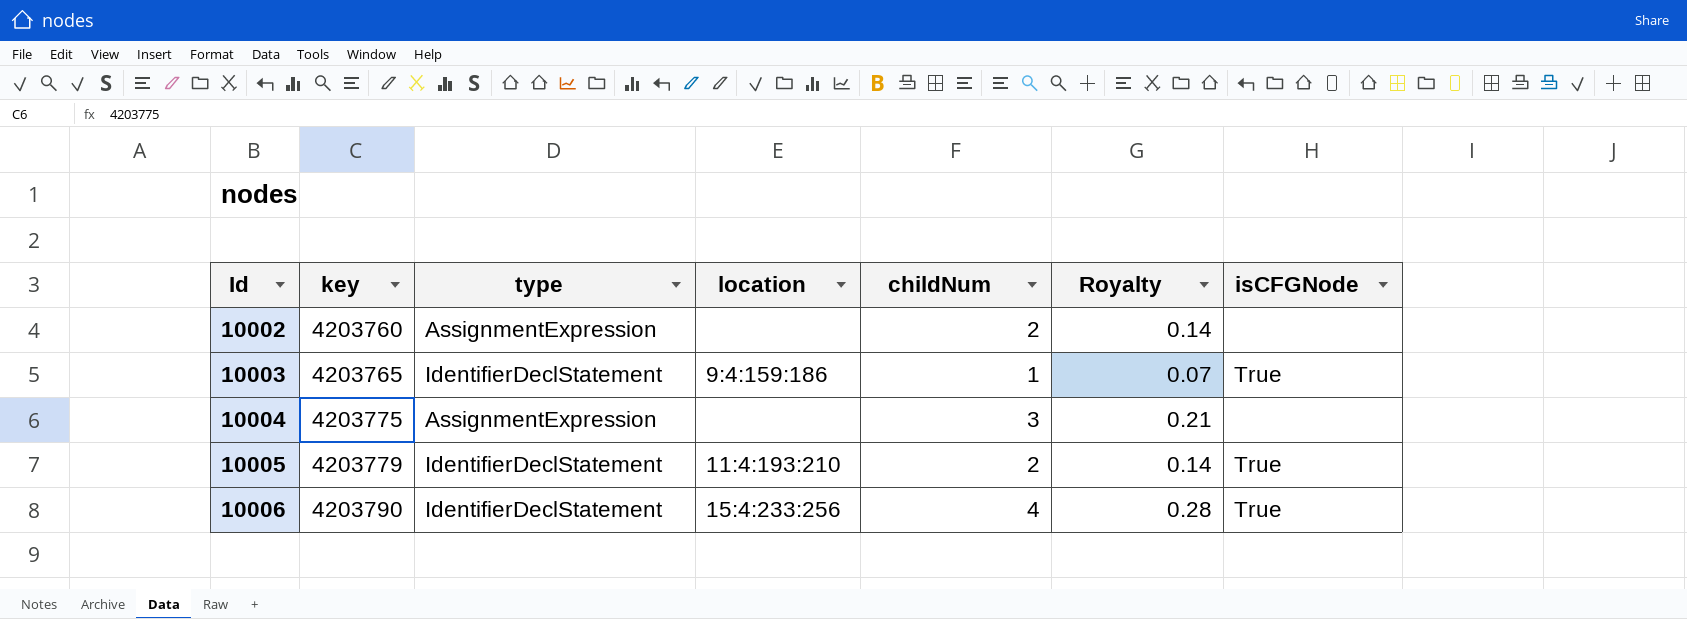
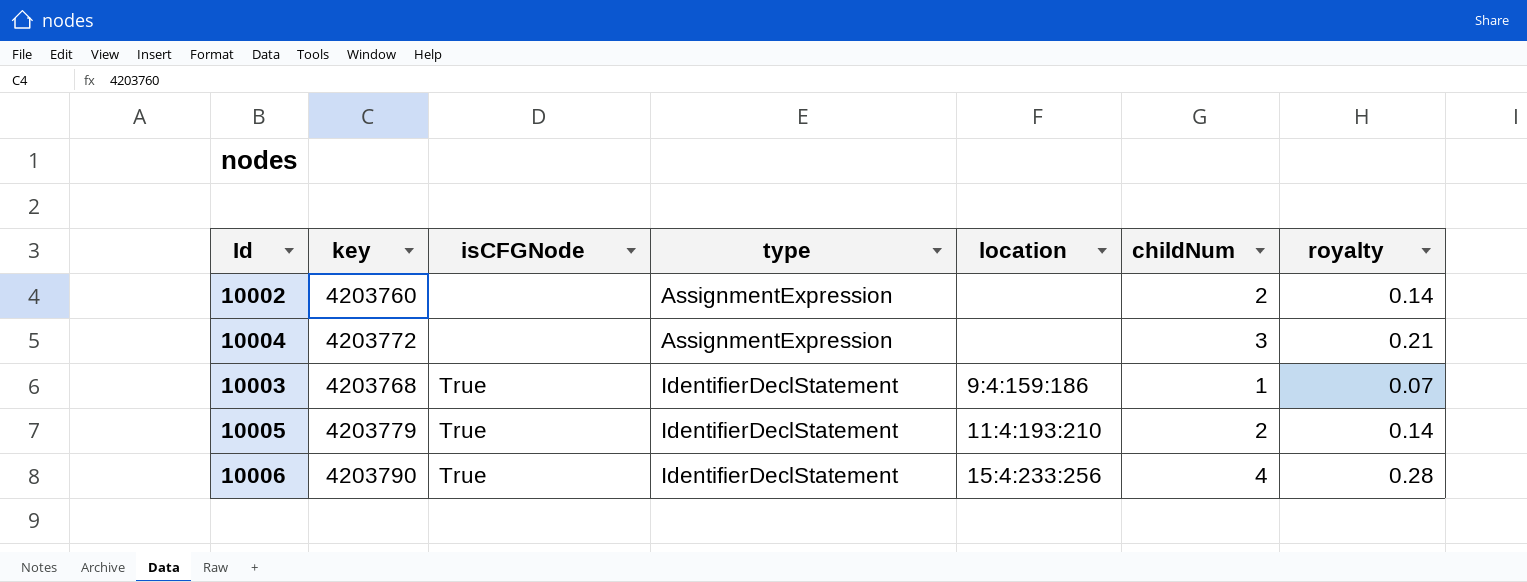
row order: Id ascending -> type ascending
column isCFGNode | position: 7 -> 3
column name: Royalty -> royalty
10004 | key: 4203775 -> 4203772
10003 | key: 4203765 -> 4203768

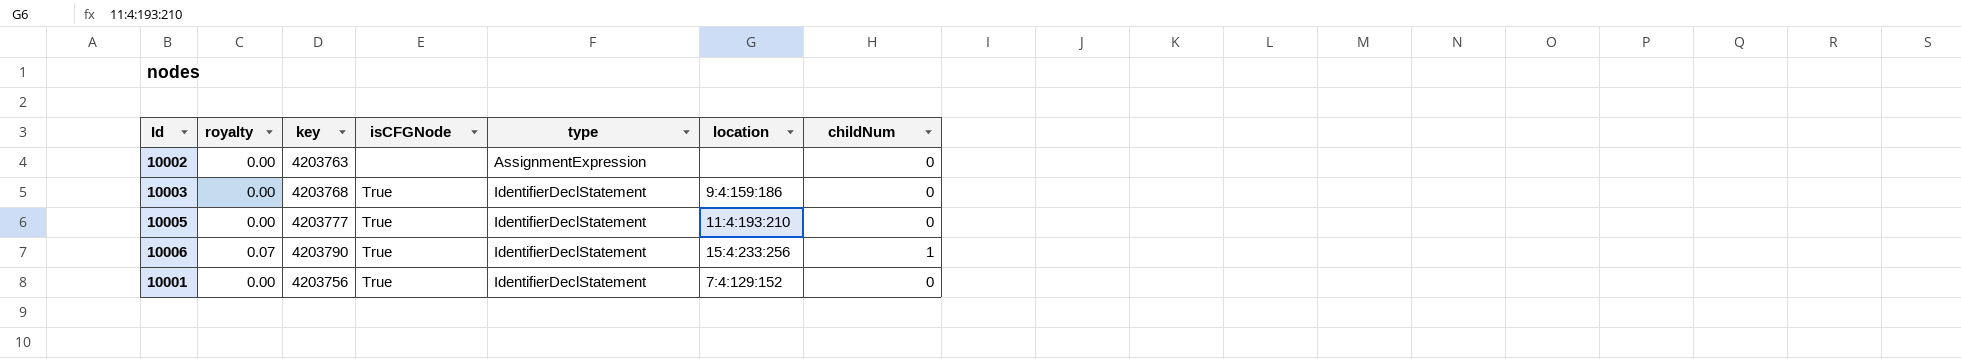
column royalty | position: 7 -> 2
row 10004: 4203772 | none | AssignmentExpression | none | 3 | 0.21 -> none
10002 | royalty: 0.14 -> 0.00
10002 | key: 4203760 -> 4203763
10002 | childNum: 2 -> 0
10003 | royalty: 0.07 -> 0.00
10003 | childNum: 1 -> 0
10005 | royalty: 0.14 -> 0.00
10005 | key: 4203779 -> 4203777
10005 | childNum: 2 -> 0
10006 | royalty: 0.28 -> 0.07
10006 | childNum: 4 -> 1
row 10001: none -> 0.00 | 4203756 | True | IdentifierDeclStatement | 7:4:129:152 | 0

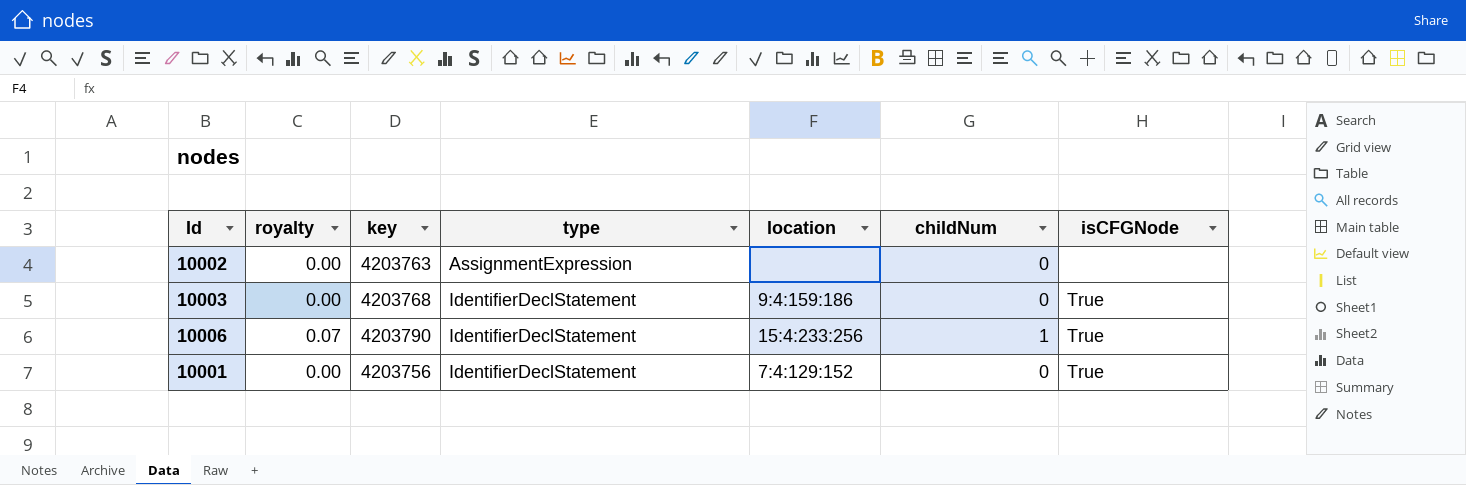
column isCFGNode | position: 4 -> 7
row 10005: 0.00 | 4203777 | True | IdentifierDeclStatement | 11:4:193:210 | 0 -> none

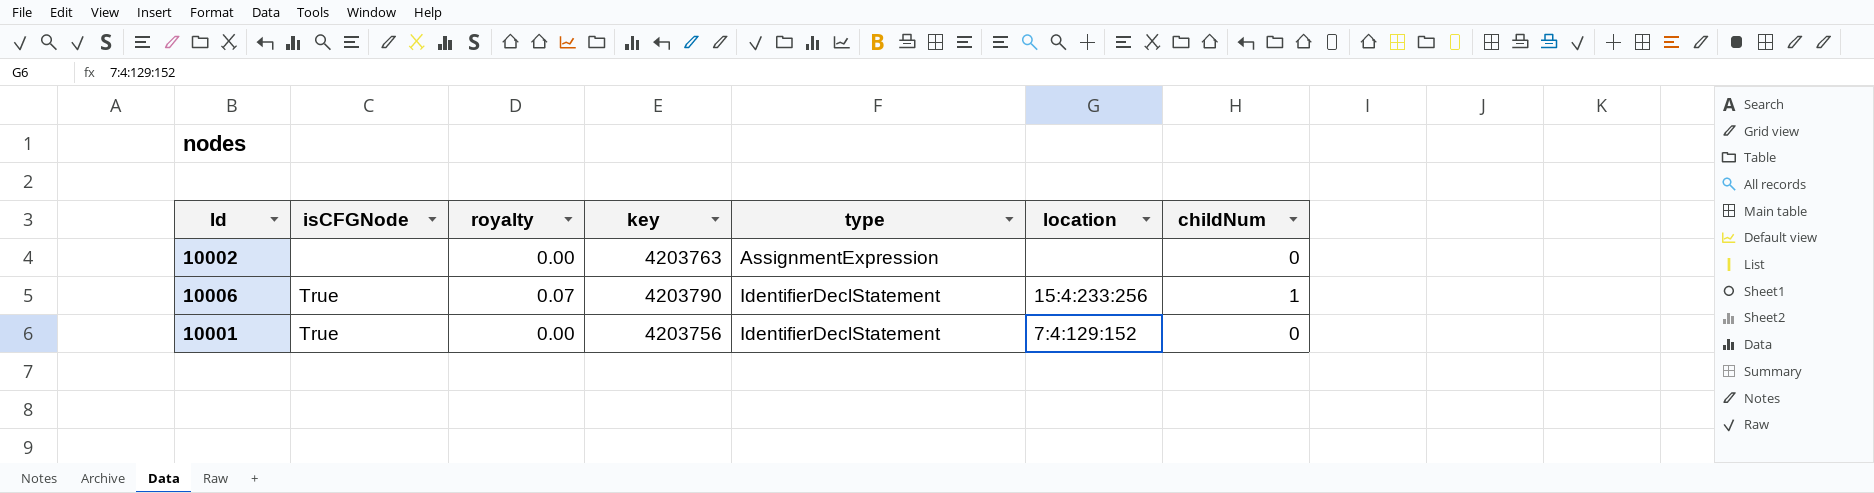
column isCFGNode | position: 7 -> 2
row 10003: 0.00 | 4203768 | IdentifierDeclStatement | 9:4:159:186 | 0 | True -> none

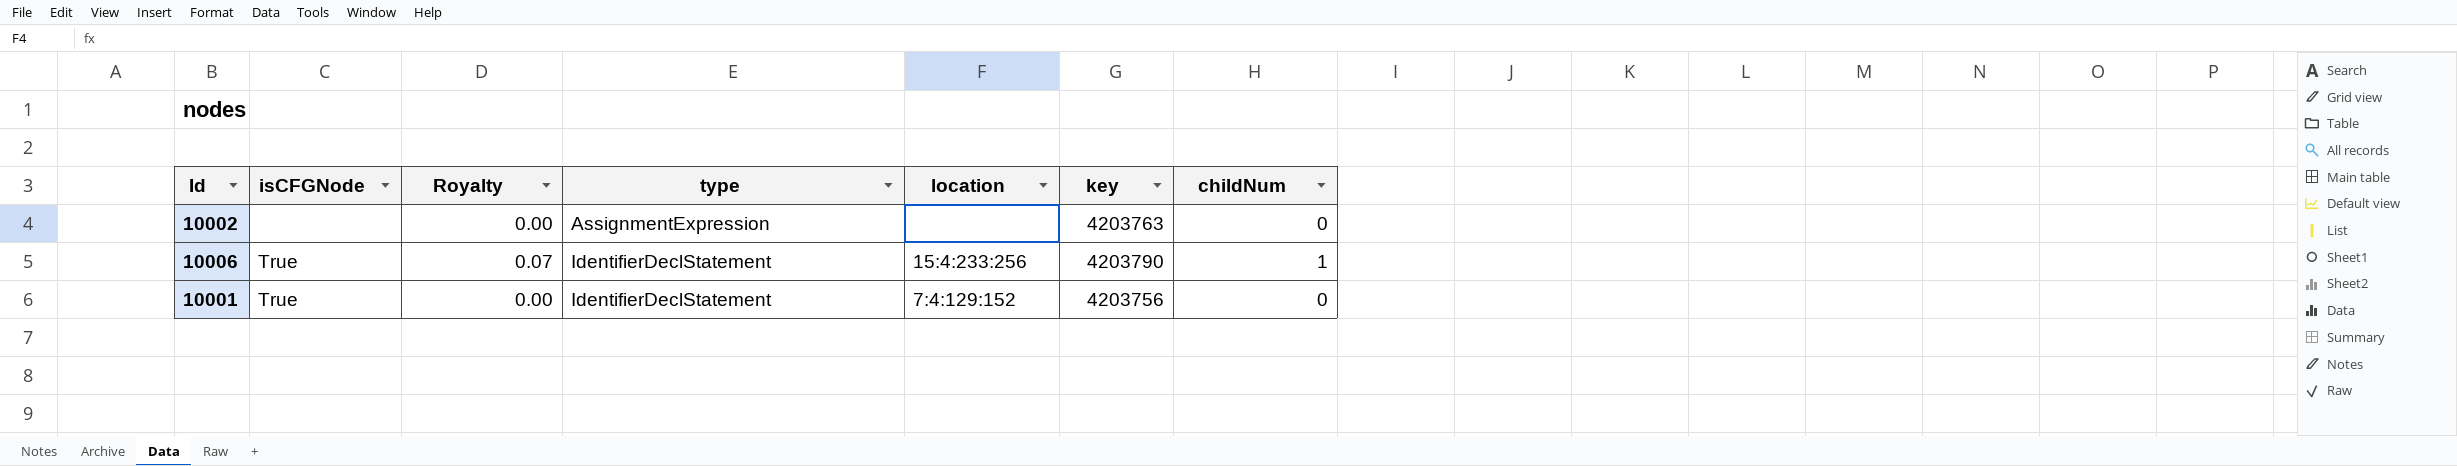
column name: royalty -> Royalty
column key | position: 4 -> 6

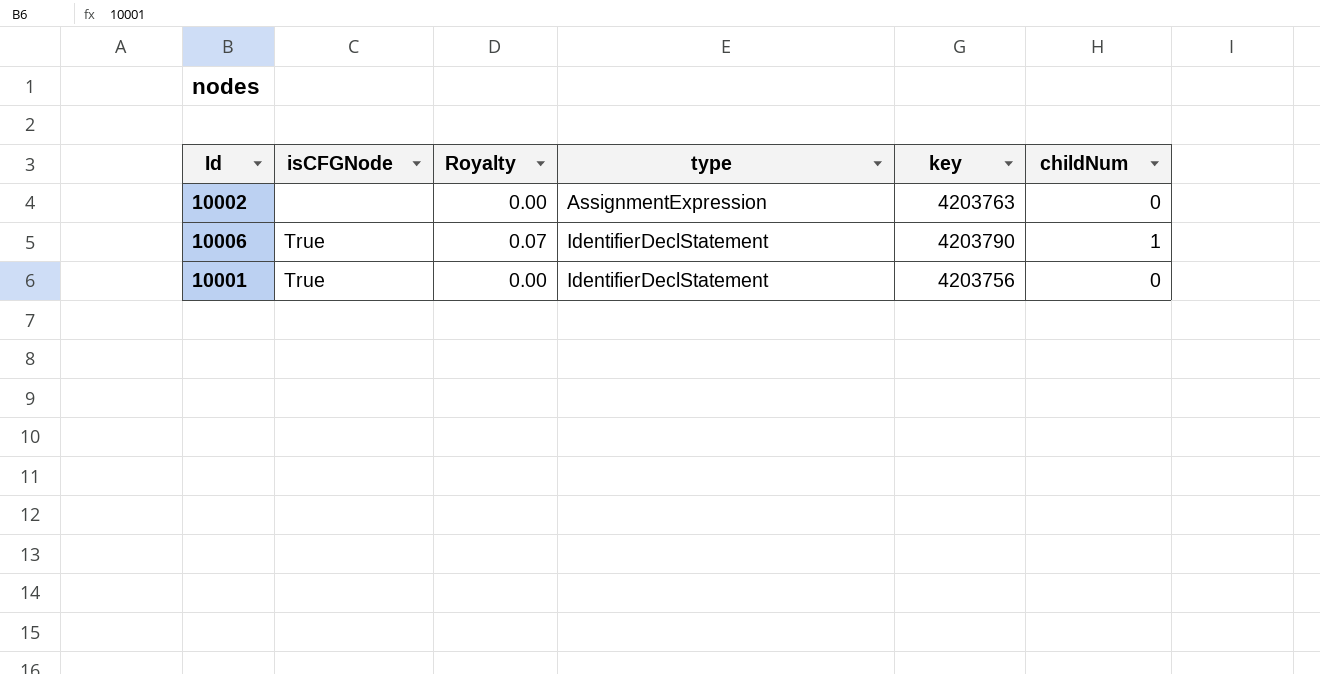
column location | position: 5 -> none

